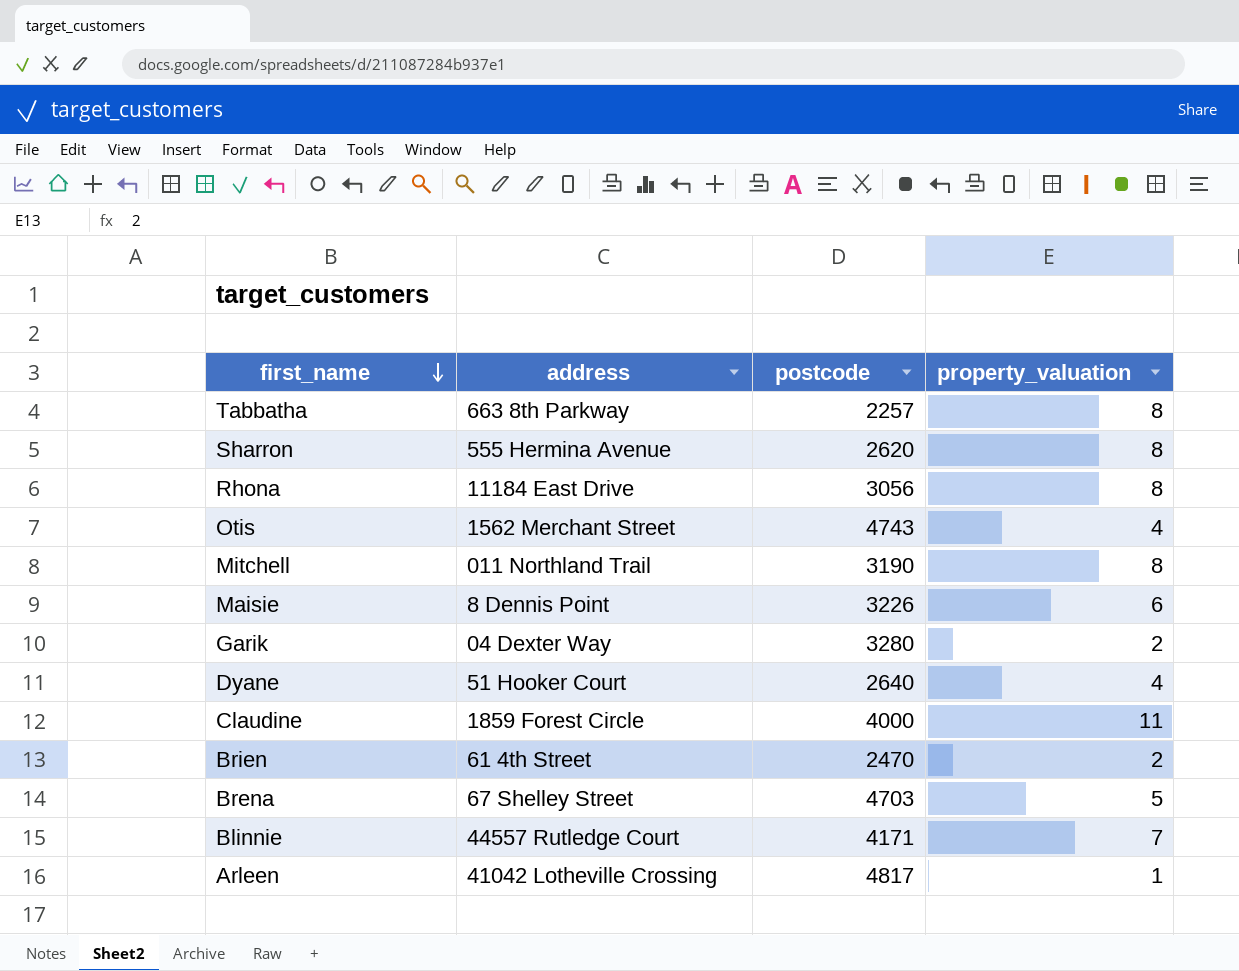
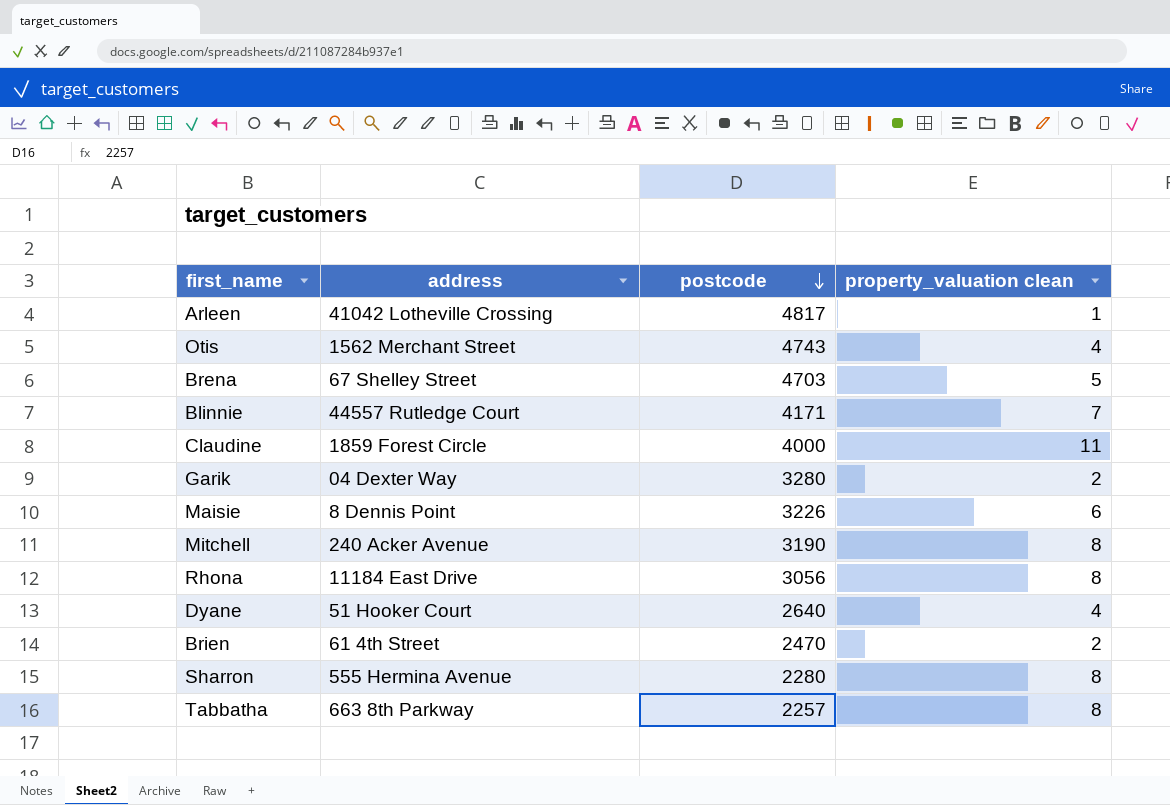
row order: first_name descending -> postcode descending
column name: property_valuation -> property_valuation clean
Mitchell | address: 011 Northland Trail -> 240 Acker Avenue
Sharron | postcode: 2620 -> 2280

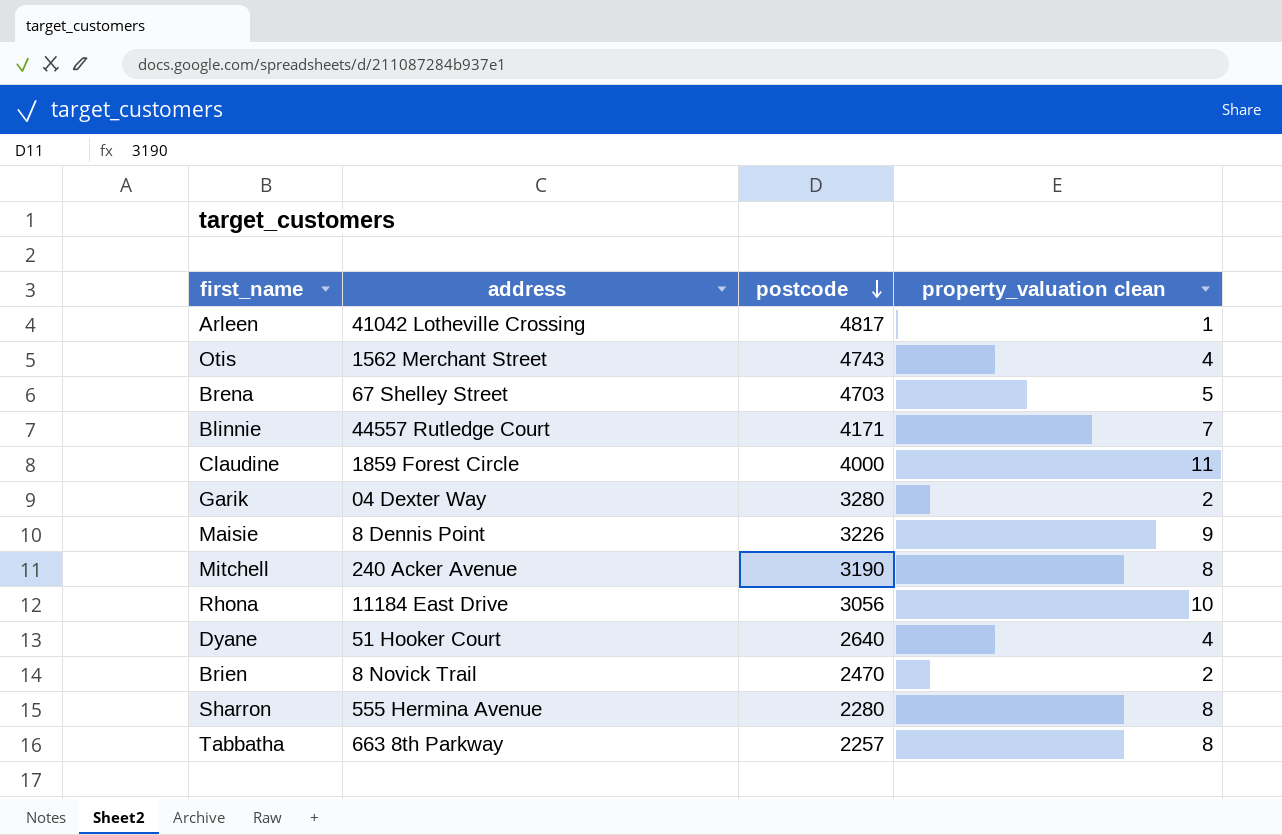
Maisie | property_valuation clean: 6 -> 9
Rhona | property_valuation clean: 8 -> 10
Brien | address: 61 4th Street -> 8 Novick Trail

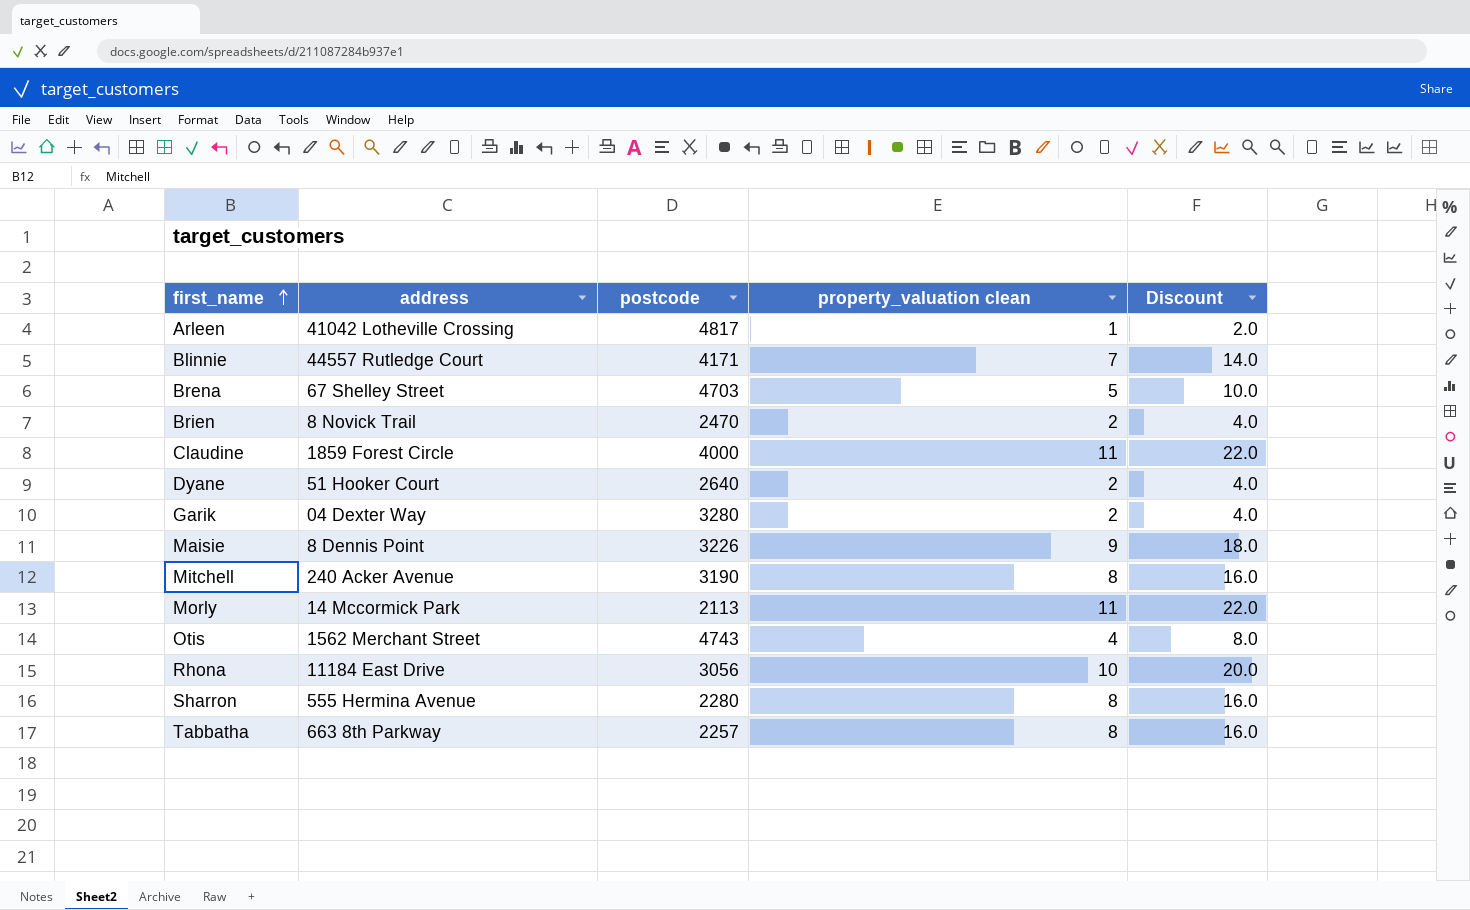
row order: postcode descending -> first_name ascending
column Discount | formula: none -> [property_valuation clean] * 2
Dyane | property_valuation clean: 4 -> 2
row Morly: none -> 14 Mccormick Park | 2113 | 11 | 22.0

